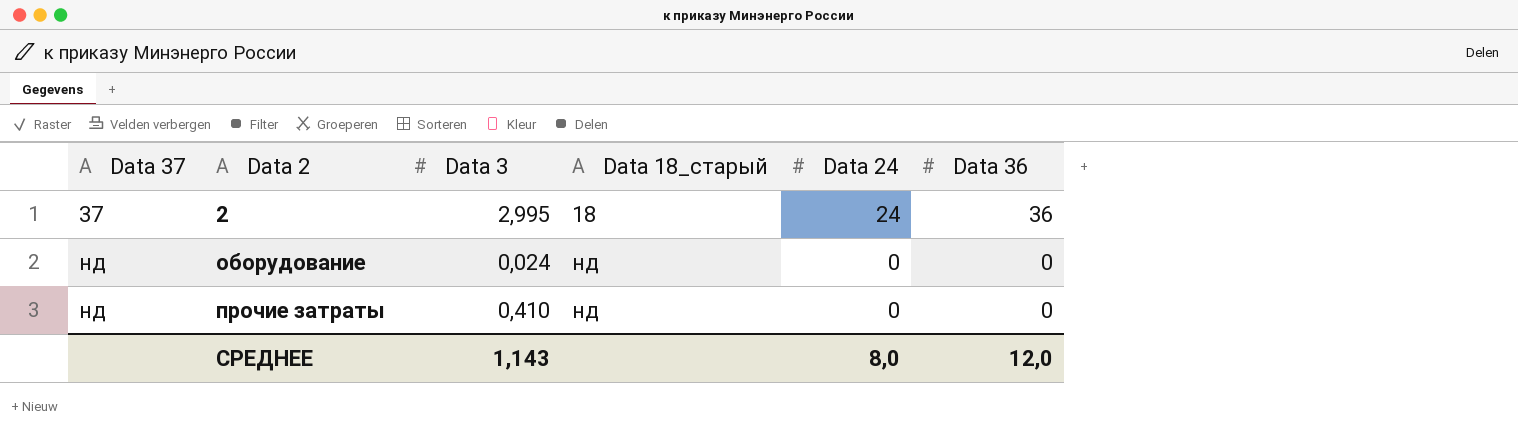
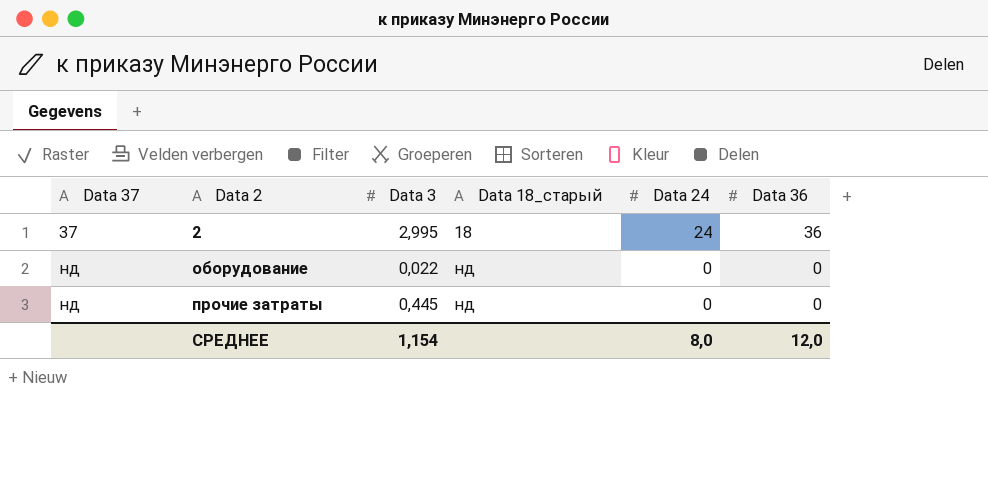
оборудование | Data 3: 0,024 -> 0,022
прочие затраты | Data 3: 0,410 -> 0,445
СРЕДНЕЕ | Data 3: 1,143 -> 1,154

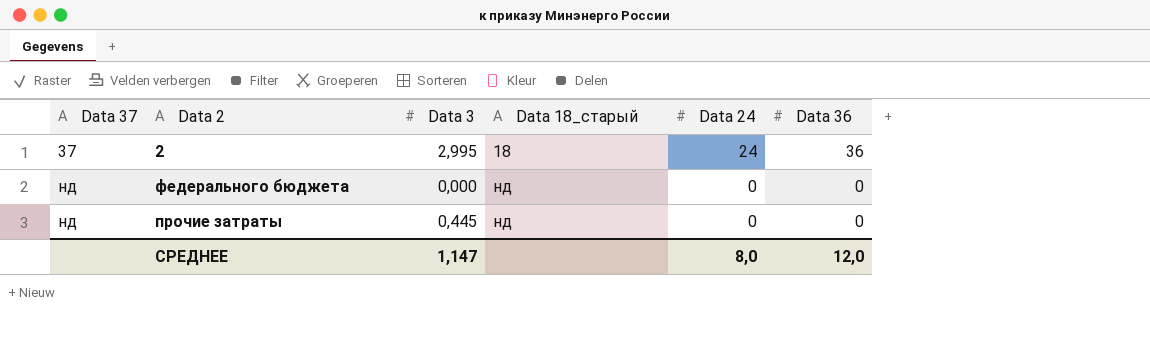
row оборудование: нд | 0,022 | нд | 0 | 0 -> none
row федерального бюджета: none -> нд | 0,000 | нд | 0 | 0
СРЕДНЕЕ | Data 3: 1,154 -> 1,147

